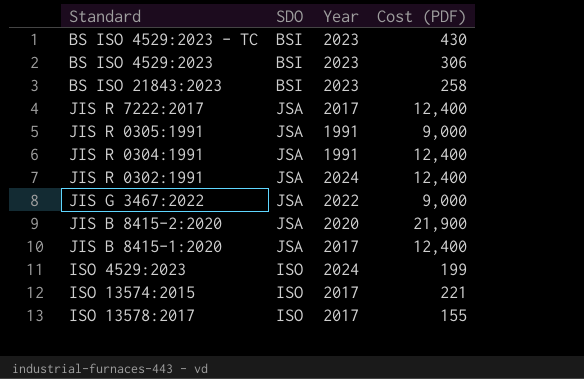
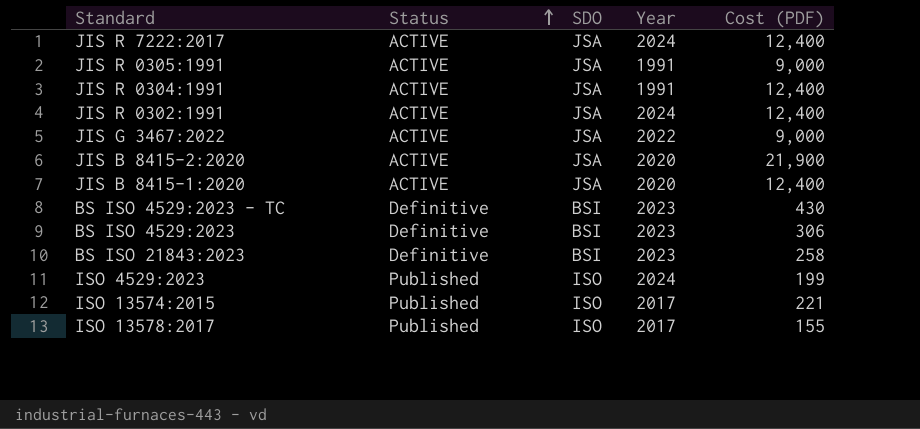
row order: none -> Status ascending
column Status | position: none -> 2
JIS R 7222:2017 | Year: 2017 -> 2024
JIS B 8415-1:2020 | Year: 2017 -> 2020

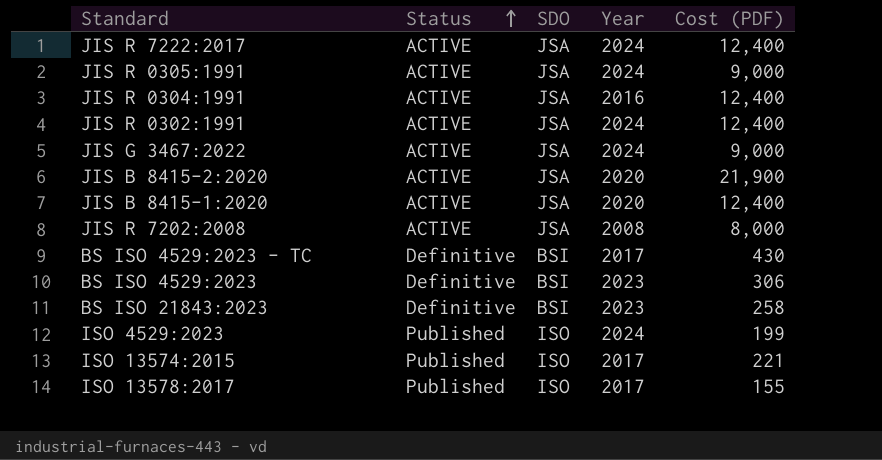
JIS R 0305:1991 | Year: 1991 -> 2024
JIS R 0304:1991 | Year: 1991 -> 2016
JIS G 3467:2022 | Year: 2022 -> 2024
row JIS R 7202:2008: none -> ACTIVE | JSA | 2008 | 8,000
BS ISO 4529:2023 - TC | Year: 2023 -> 2017

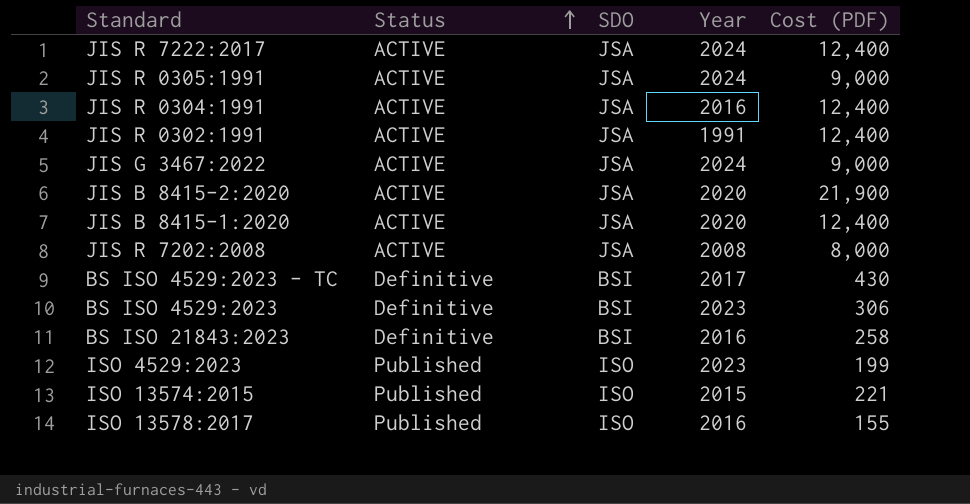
JIS R 0302:1991 | Year: 2024 -> 1991
BS ISO 21843:2023 | Year: 2023 -> 2016
ISO 4529:2023 | Year: 2024 -> 2023
ISO 13574:2015 | Year: 2017 -> 2015
ISO 13578:2017 | Year: 2017 -> 2016

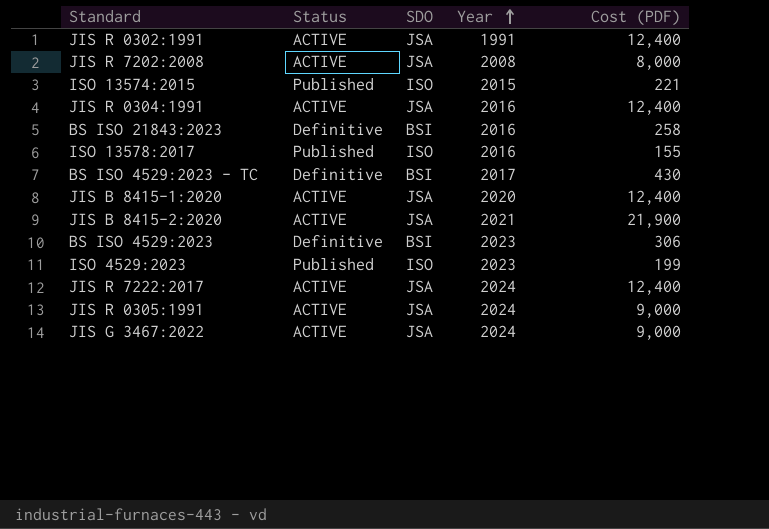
row order: Status ascending -> Year ascending
JIS B 8415-2:2020 | Year: 2020 -> 2021

